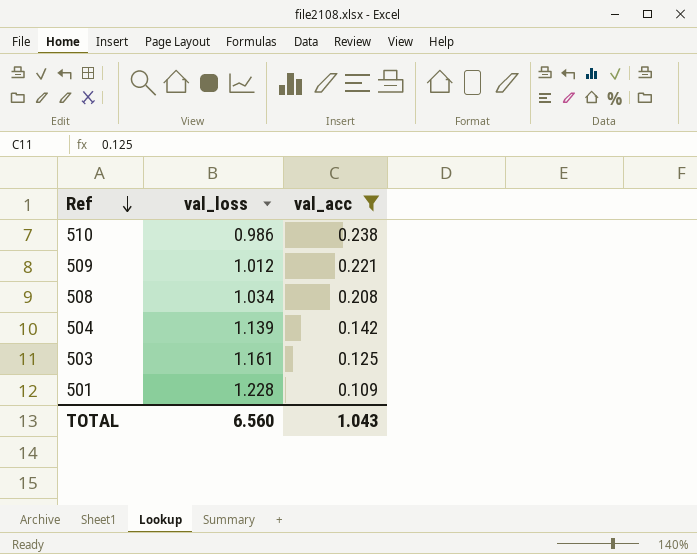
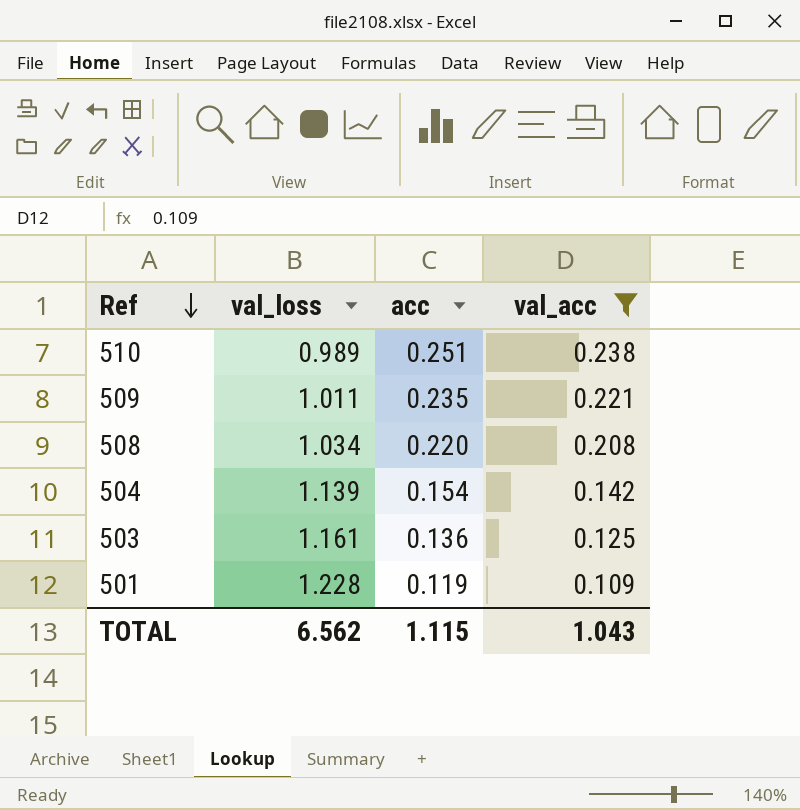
column acc | position: none -> 3
510 | val_loss: 0.986 -> 0.989
509 | val_loss: 1.012 -> 1.011
TOTAL | val_loss: 6.560 -> 6.562

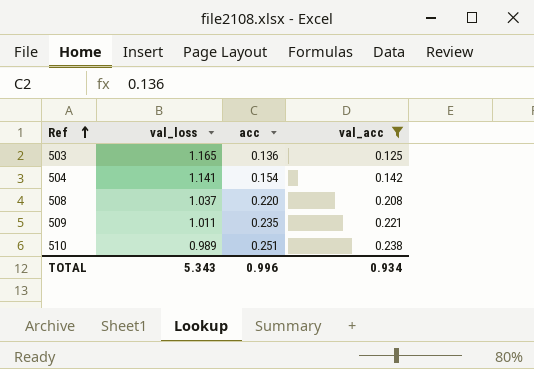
row order: Ref descending -> Ref ascending
row 501: 1.228 | 0.119 | 0.109 -> none
503 | val_loss: 1.161 -> 1.165
504 | val_loss: 1.139 -> 1.141
508 | val_loss: 1.034 -> 1.037
TOTAL | val_loss: 6.562 -> 5.343
TOTAL | acc: 1.115 -> 0.996
TOTAL | val_acc: 1.043 -> 0.934

